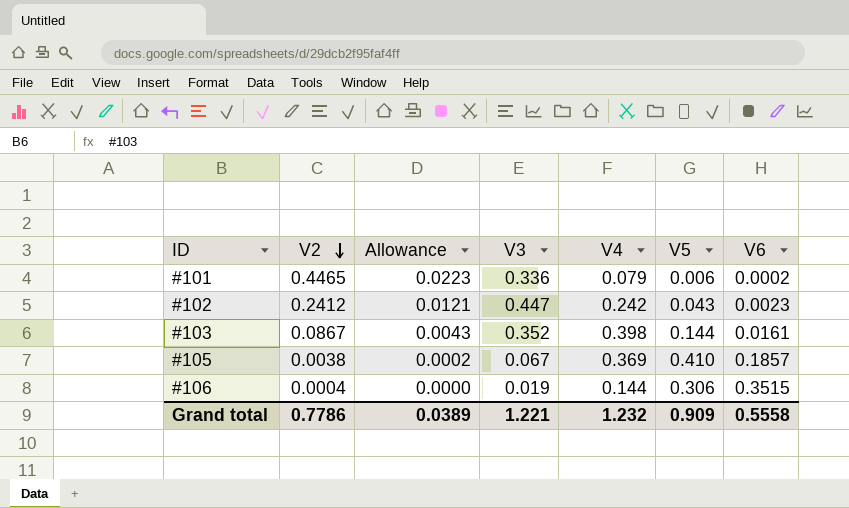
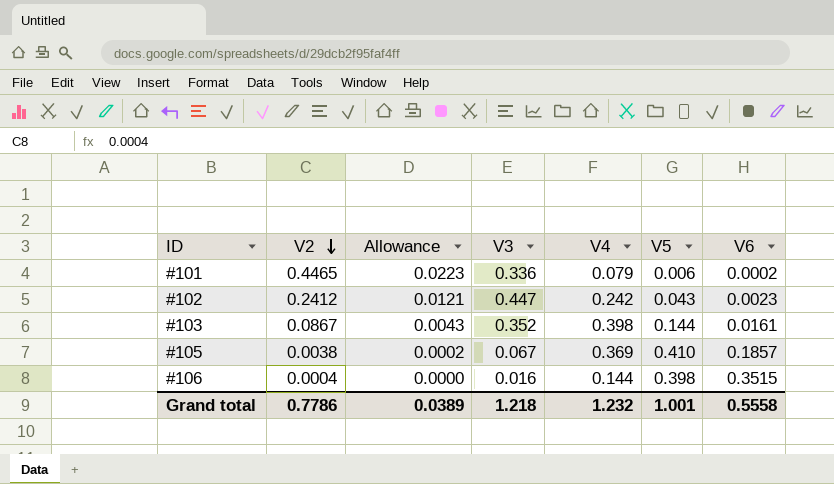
#106 | V3: 0.019 -> 0.016
#106 | V5: 0.306 -> 0.398
Grand total | V3: 1.221 -> 1.218
Grand total | V5: 0.909 -> 1.001

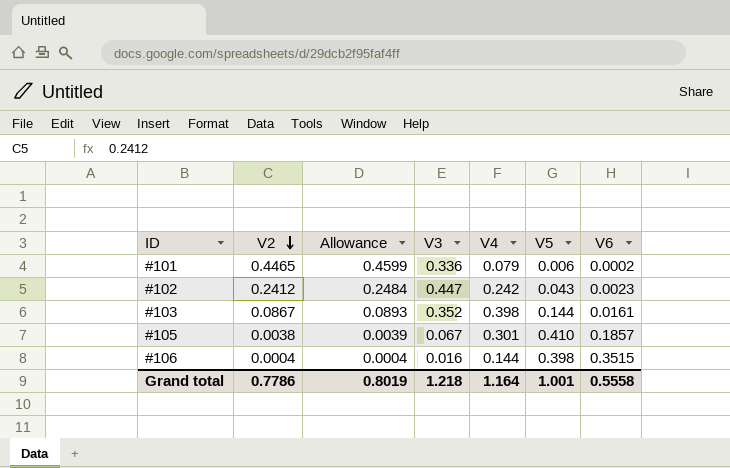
column Allowance | formula: [V2] * 0.05 -> [V2] * 1.03
#105 | V4: 0.369 -> 0.301
Grand total | Allowance: 0.0389 -> 0.8019
Grand total | V4: 1.232 -> 1.164

